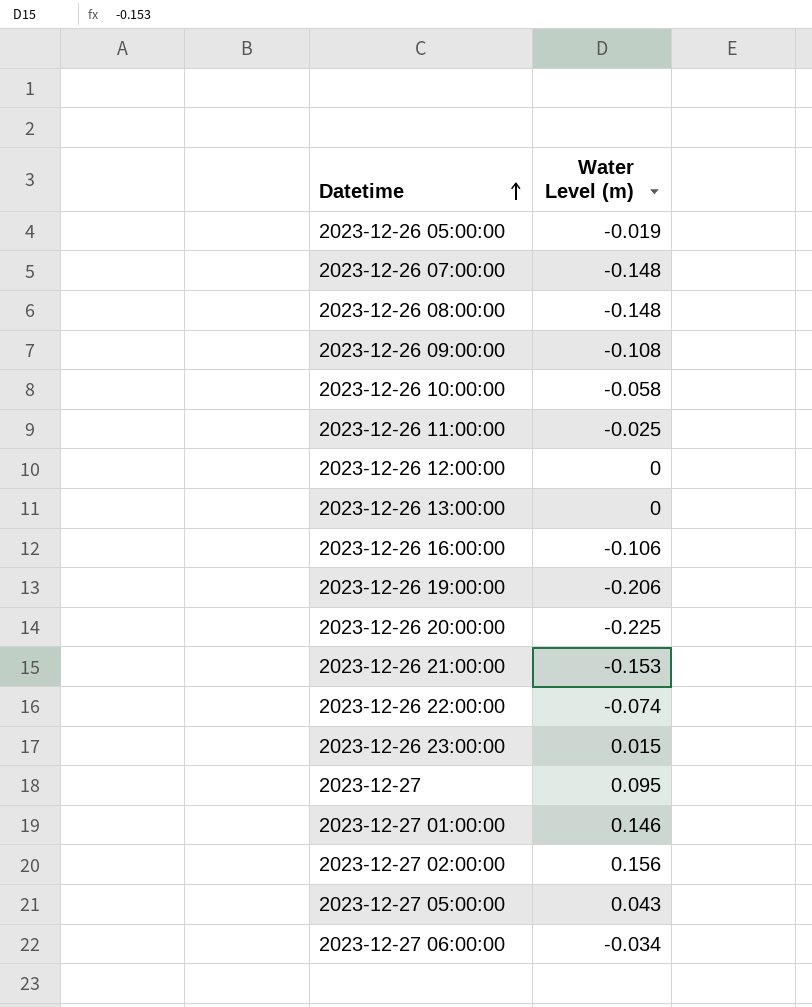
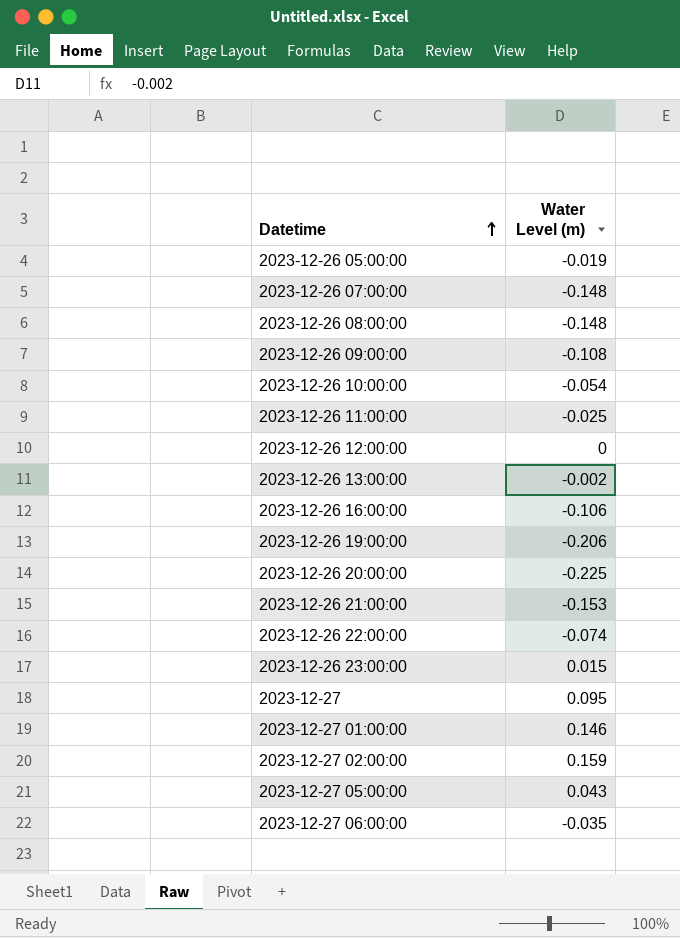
2023-12-26 10:00:00 | Water Level (m): -0.058 -> -0.054
2023-12-26 13:00:00 | Water Level (m): 0 -> -0.002
2023-12-27 02:00:00 | Water Level (m): 0.156 -> 0.159
2023-12-27 06:00:00 | Water Level (m): -0.034 -> -0.035

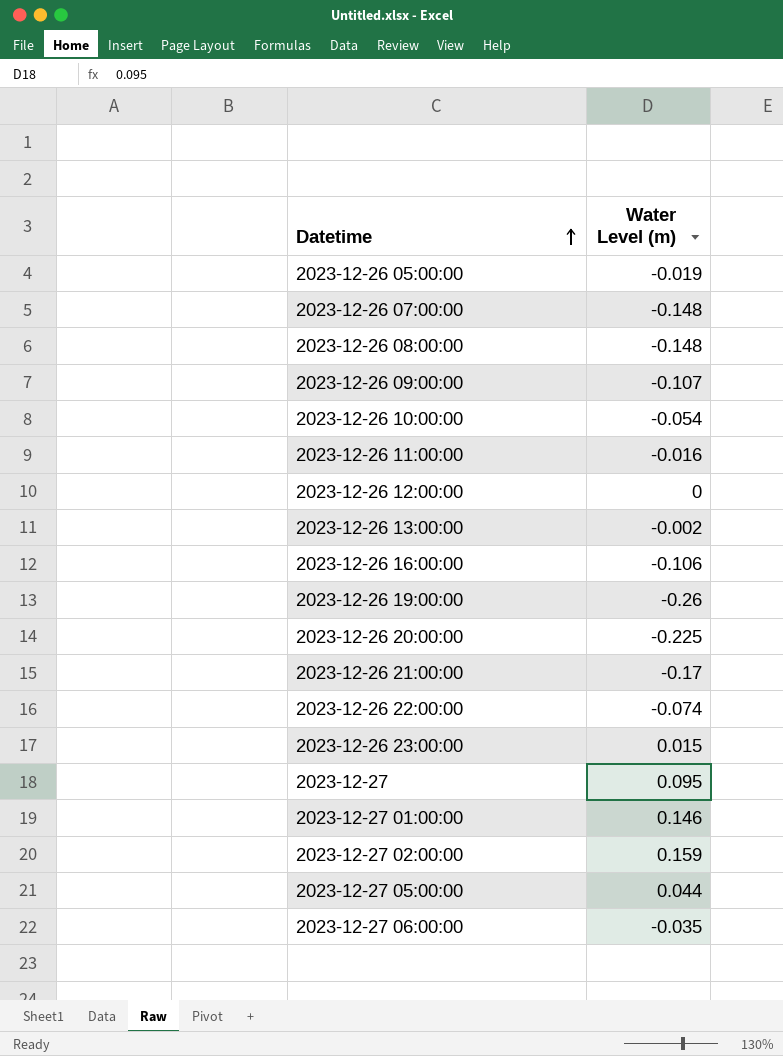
2023-12-26 09:00:00 | Water Level (m): -0.108 -> -0.107
2023-12-26 11:00:00 | Water Level (m): -0.025 -> -0.016
2023-12-26 19:00:00 | Water Level (m): -0.206 -> -0.26
2023-12-26 21:00:00 | Water Level (m): -0.153 -> -0.17
2023-12-27 05:00:00 | Water Level (m): 0.043 -> 0.044

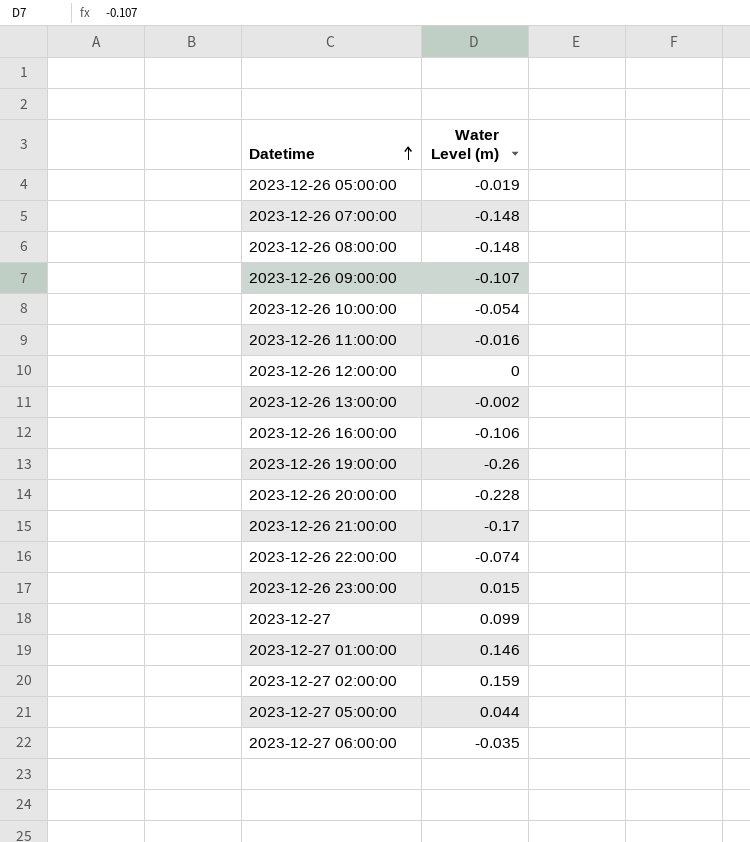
2023-12-26 20:00:00 | Water Level (m): -0.225 -> -0.228
2023-12-27 | Water Level (m): 0.095 -> 0.099

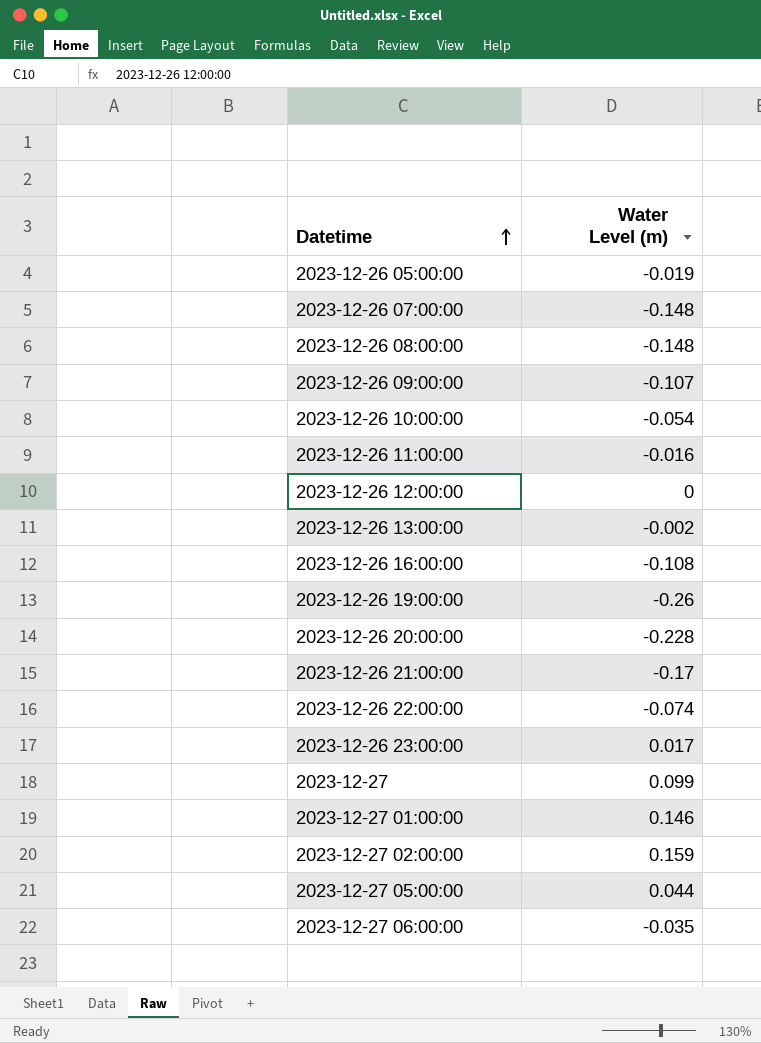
2023-12-26 16:00:00 | Water Level (m): -0.106 -> -0.108
2023-12-26 23:00:00 | Water Level (m): 0.015 -> 0.017

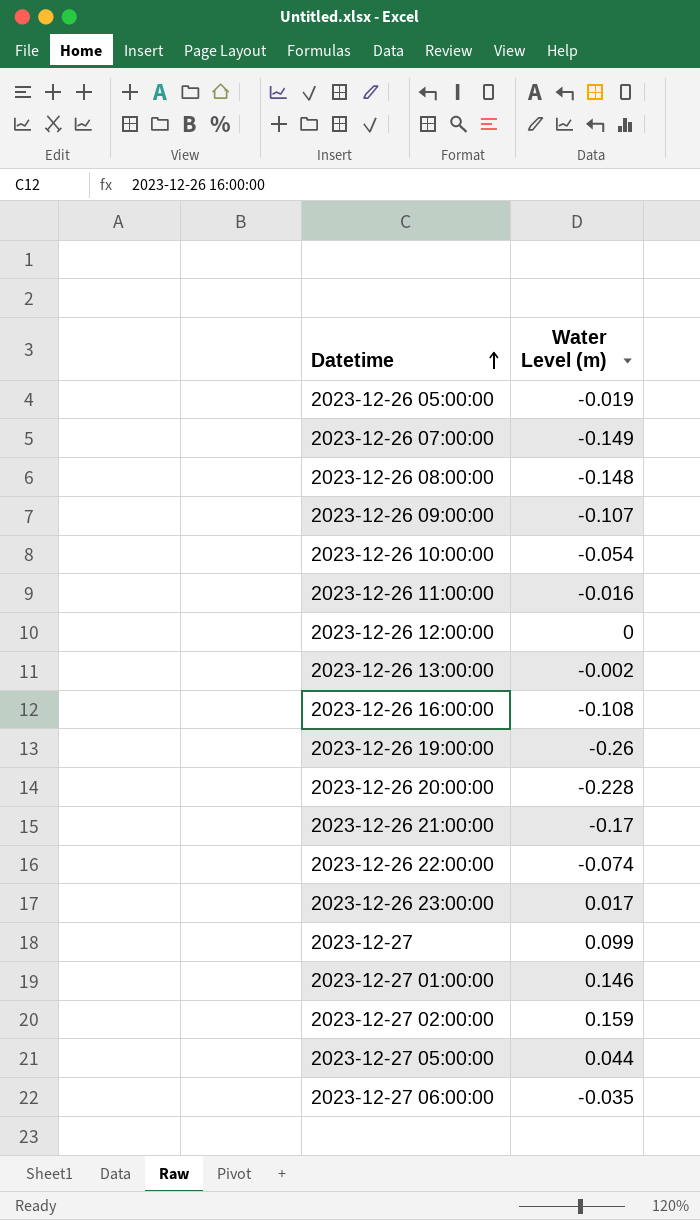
2023-12-26 07:00:00 | Water Level (m): -0.148 -> -0.149

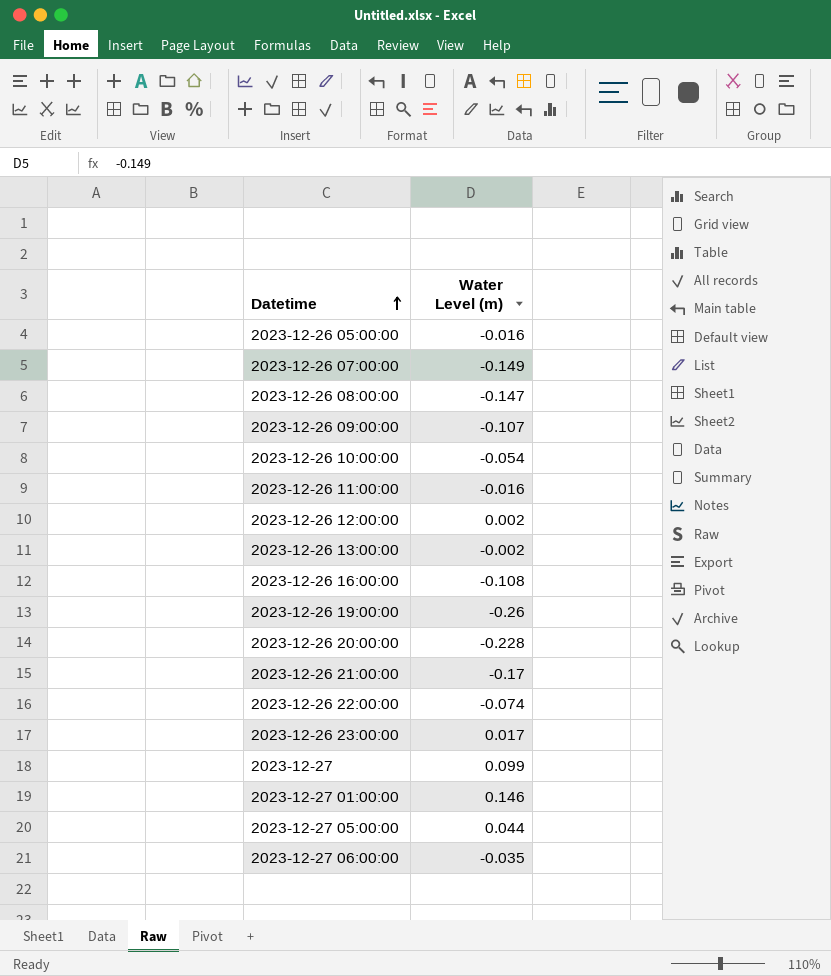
row 2023-12-27 02:00:00: 0.159 -> none
2023-12-26 05:00:00 | Water Level (m): -0.019 -> -0.016
2023-12-26 08:00:00 | Water Level (m): -0.148 -> -0.147
2023-12-26 12:00:00 | Water Level (m): 0 -> 0.002

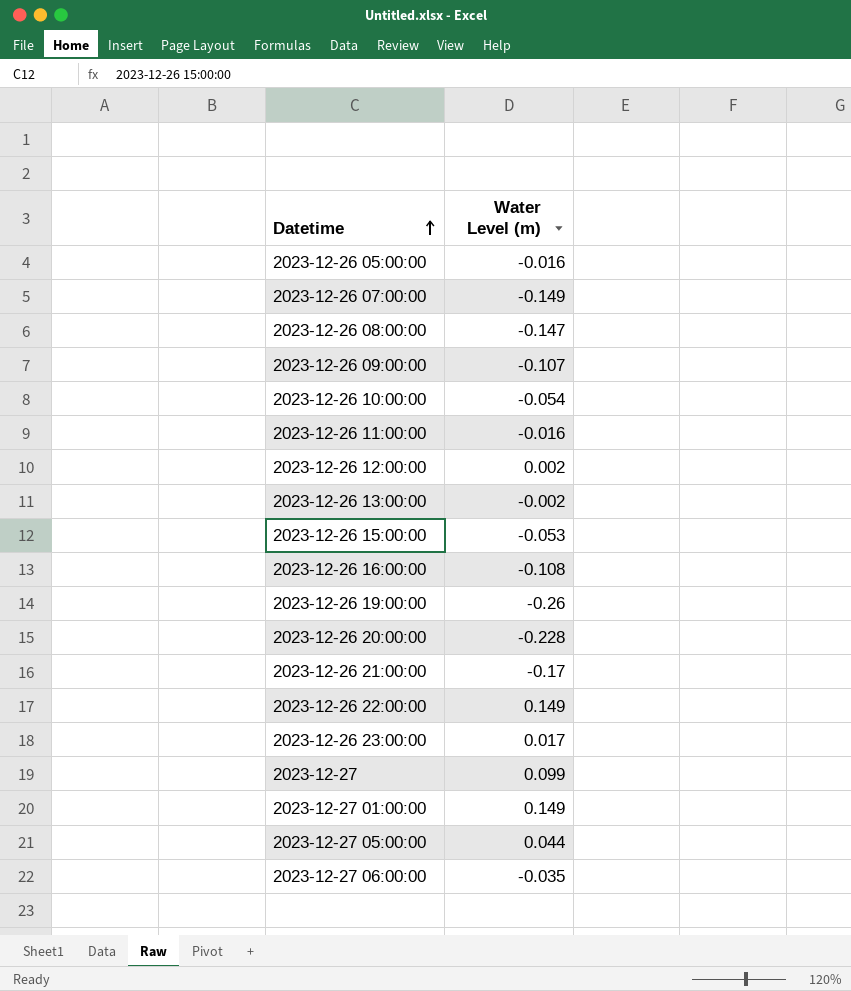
row 2023-12-26 15:00:00: none -> -0.053
2023-12-26 22:00:00 | Water Level (m): -0.074 -> 0.149
2023-12-27 01:00:00 | Water Level (m): 0.146 -> 0.149

